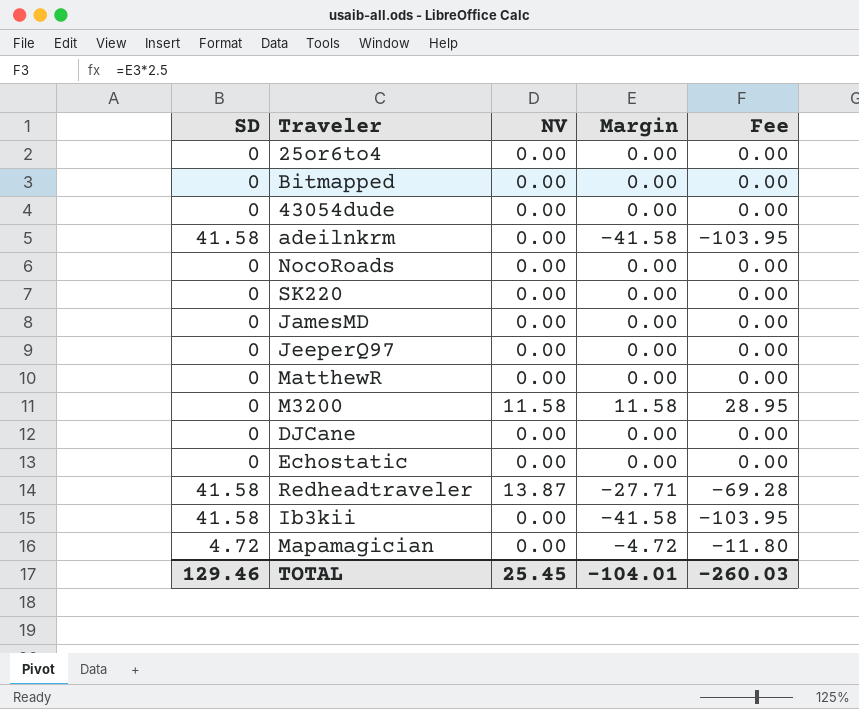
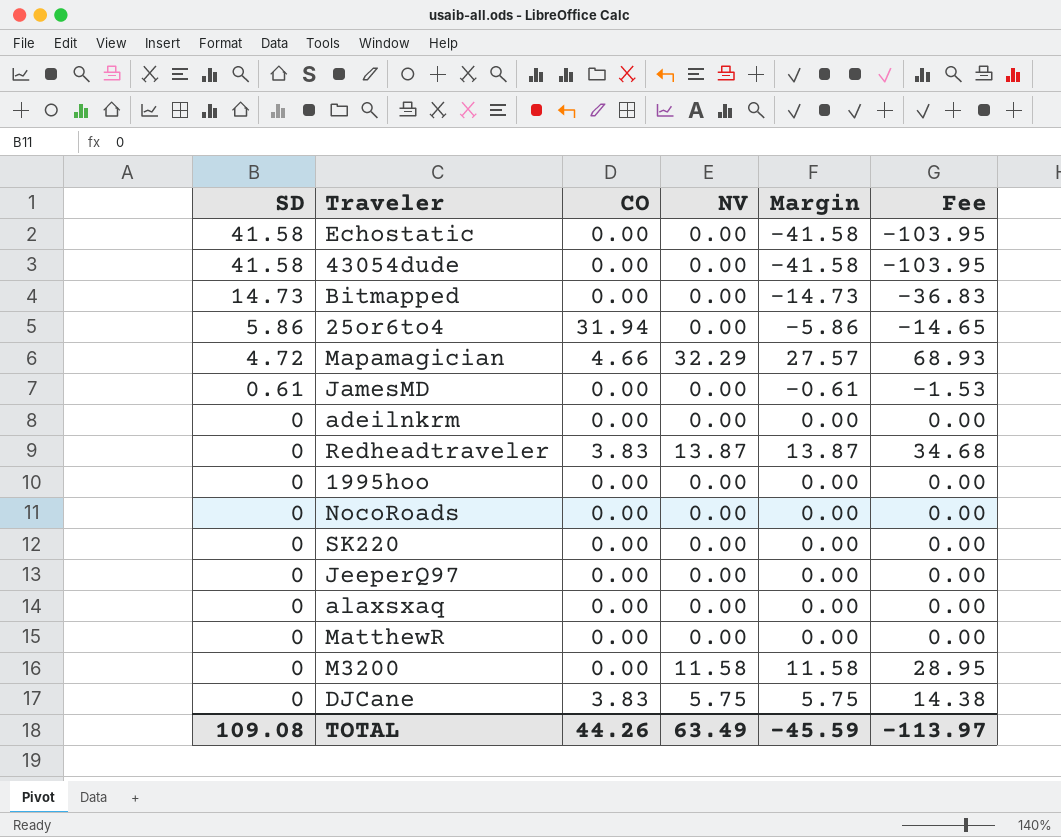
row order: none -> SD descending
column CO | position: none -> 3
row Ib3kii: 41.58 | 0.00 | -41.58 | -103.95 -> none
Echostatic | SD: 0 -> 41.58
Echostatic | Margin: 0.00 -> -41.58
Echostatic | Fee: 0.00 -> -103.95
43054dude | SD: 0 -> 41.58
43054dude | Margin: 0.00 -> -41.58
43054dude | Fee: 0.00 -> -103.95
Bitmapped | SD: 0 -> 14.73
Bitmapped | Margin: 0.00 -> -14.73
Bitmapped | Fee: 0.00 -> -36.83
25or6to4 | SD: 0 -> 5.86
25or6to4 | Margin: 0.00 -> -5.86
25or6to4 | Fee: 0.00 -> -14.65
Mapamagician | NV: 0.00 -> 32.29
Mapamagician | Margin: -4.72 -> 27.57
Mapamagician | Fee: -11.80 -> 68.93
JamesMD | SD: 0 -> 0.61
JamesMD | Margin: 0.00 -> -0.61
JamesMD | Fee: 0.00 -> -1.53
adeilnkrm | SD: 41.58 -> 0
adeilnkrm | Margin: -41.58 -> 0.00
adeilnkrm | Fee: -103.95 -> 0.00
Redheadtraveler | SD: 41.58 -> 0
Redheadtraveler | Margin: -27.71 -> 13.87
Redheadtraveler | Fee: -69.28 -> 34.68
row 1995hoo: none -> 0 | 0.00 | 0.00 | 0.00 | 0.00
row alaxsxaq: none -> 0 | 0.00 | 0.00 | 0.00 | 0.00
DJCane | NV: 0.00 -> 5.75
DJCane | Margin: 0.00 -> 5.75
DJCane | Fee: 0.00 -> 14.38
TOTAL | SD: 129.46 -> 109.08
TOTAL | NV: 25.45 -> 63.49
TOTAL | Margin: -104.01 -> -45.59
TOTAL | Fee: -260.03 -> -113.97

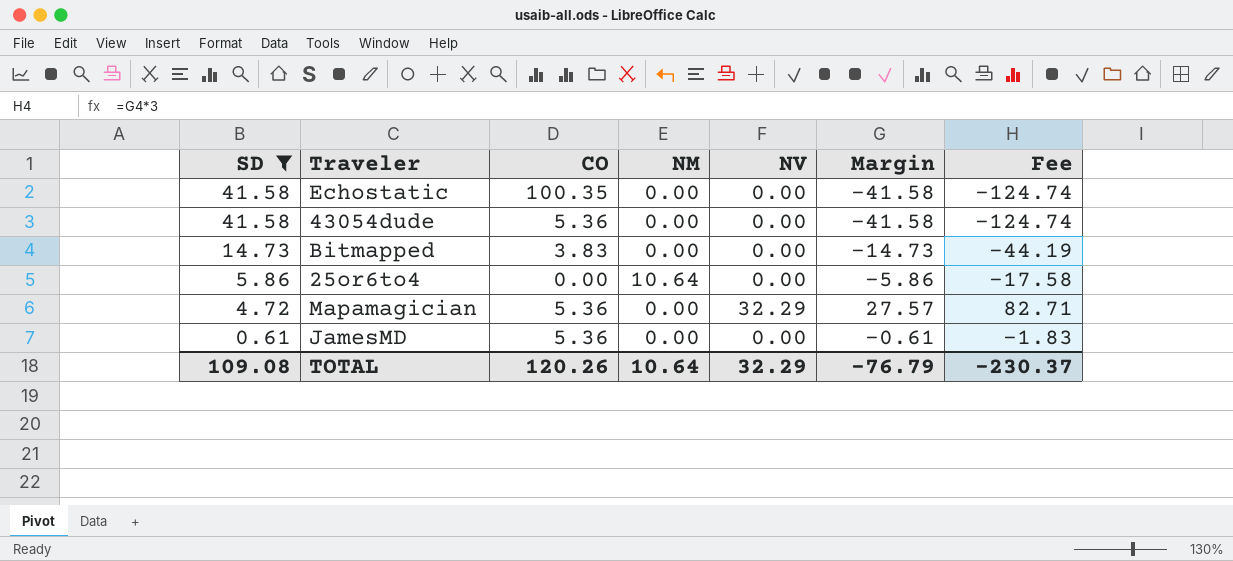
filter: none -> SD != 0
column NM | position: none -> 4
column Fee | formula: [Margin] * 2.5 -> [Margin] * 3
Echostatic | CO: 0.00 -> 100.35
43054dude | CO: 0.00 -> 5.36
Bitmapped | CO: 0.00 -> 3.83
25or6to4 | CO: 31.94 -> 0.00
Mapamagician | CO: 4.66 -> 5.36
JamesMD | CO: 0.00 -> 5.36
TOTAL | CO: 44.26 -> 120.26
TOTAL | NV: 63.49 -> 32.29
TOTAL | Margin: -45.59 -> -76.79
TOTAL | Fee: -113.97 -> -230.37

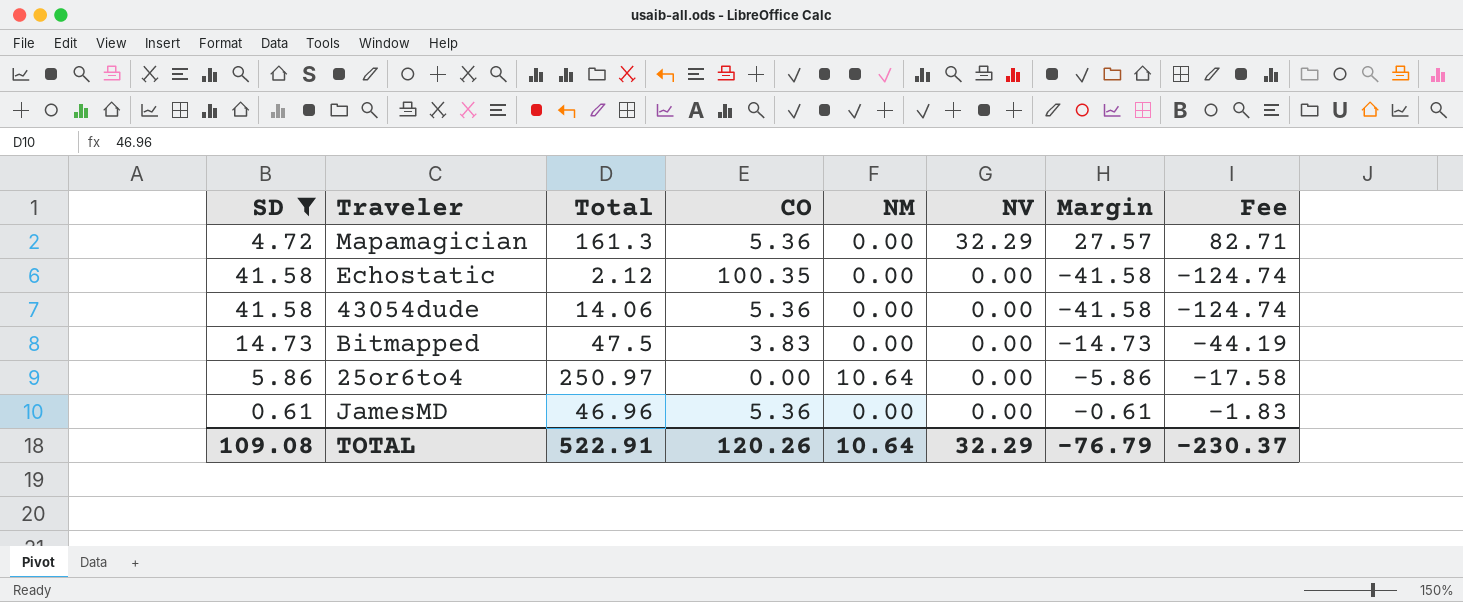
row order: SD descending -> NV descending
column Total | position: none -> 3

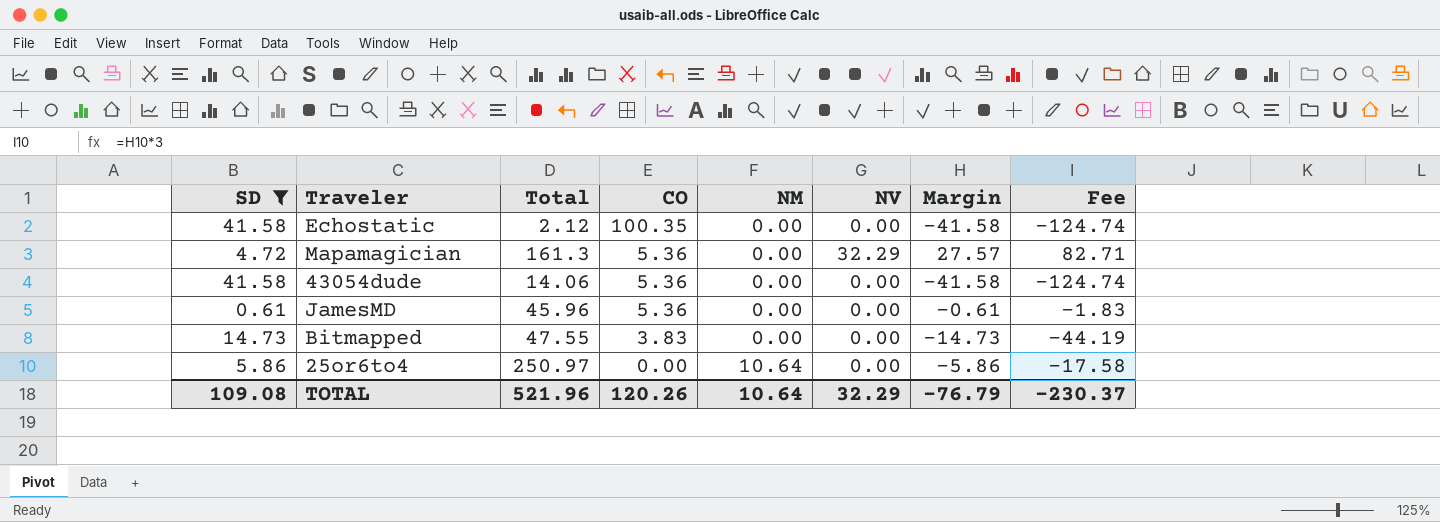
row order: NV descending -> CO descending
JamesMD | Total: 46.96 -> 45.96
Bitmapped | Total: 47.5 -> 47.55
TOTAL | Total: 522.91 -> 521.96

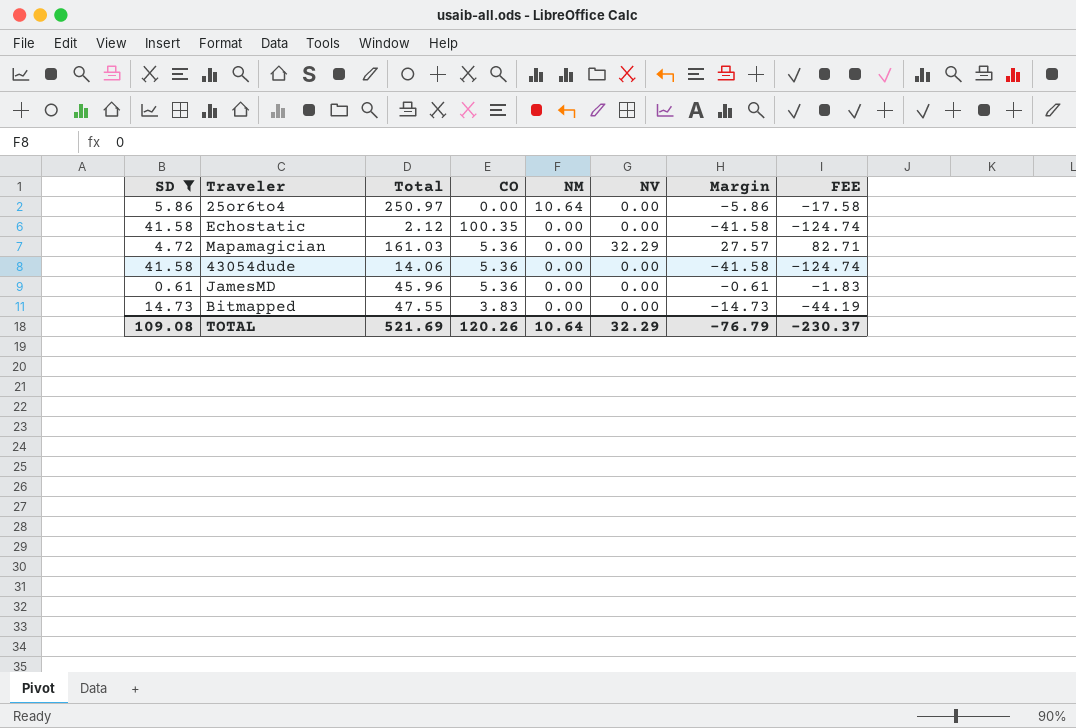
row order: CO descending -> NM descending
column name: Fee -> FEE
Mapamagician | Total: 161.3 -> 161.03
TOTAL | Total: 521.96 -> 521.69

